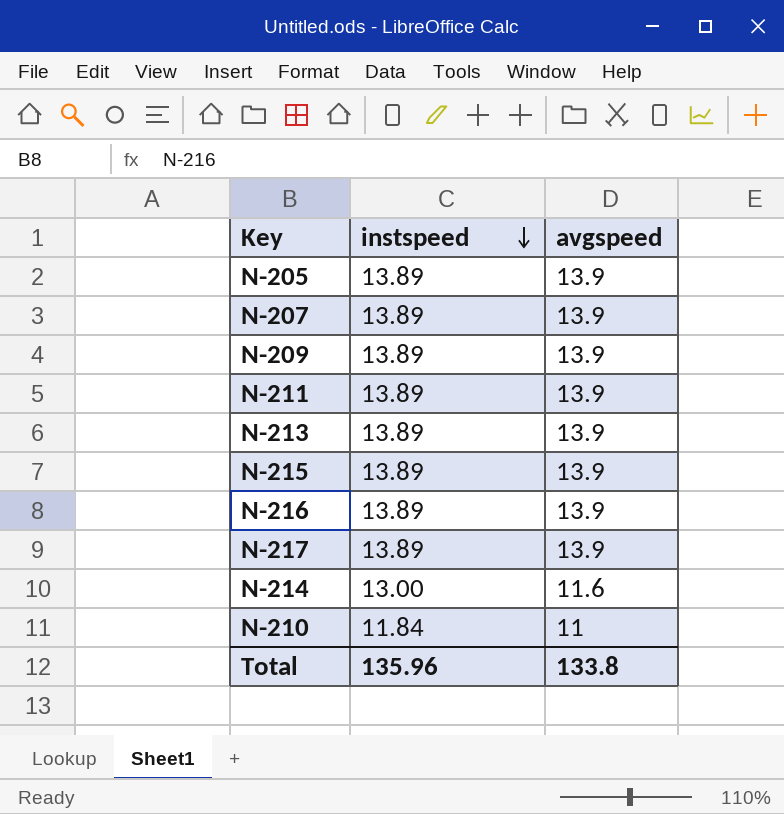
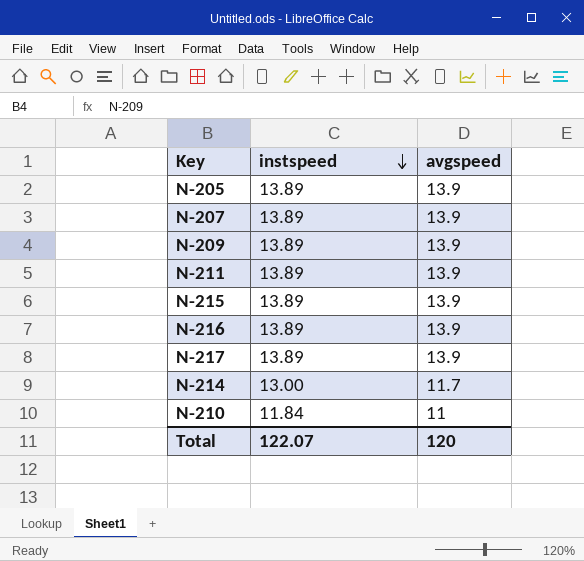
row N-213: 13.89 | 13.9 -> none
N-214 | avgspeed: 11.6 -> 11.7
Total | instspeed: 135.96 -> 122.07
Total | avgspeed: 133.8 -> 120

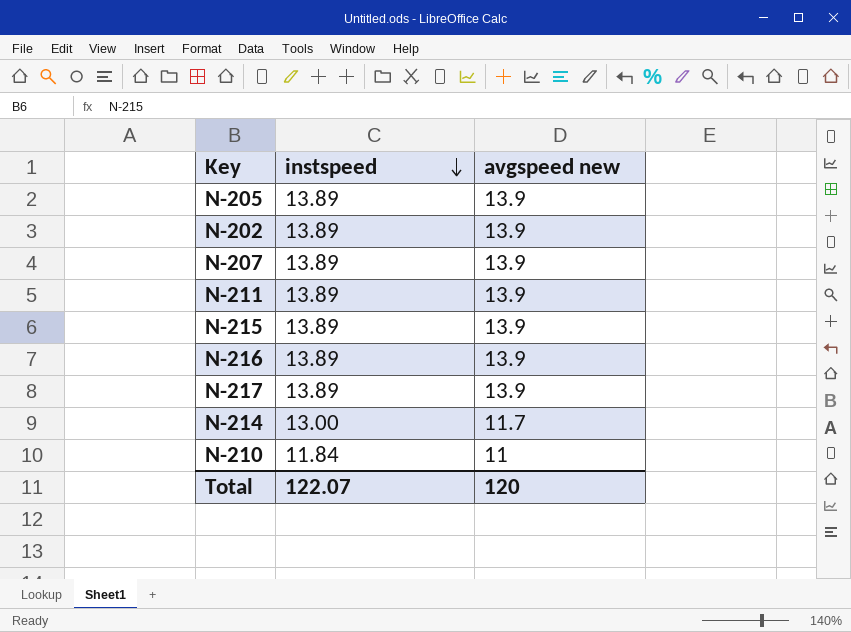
column name: avgspeed -> avgspeed new
row N-209: 13.89 | 13.9 -> none
row N-202: none -> 13.89 | 13.9

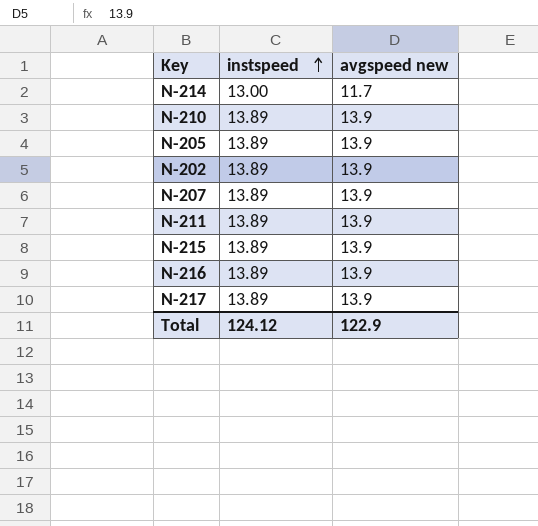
row order: instspeed descending -> instspeed ascending
N-210 | instspeed: 11.84 -> 13.89
N-210 | avgspeed new: 11 -> 13.9
Total | instspeed: 122.07 -> 124.12
Total | avgspeed new: 120 -> 122.9

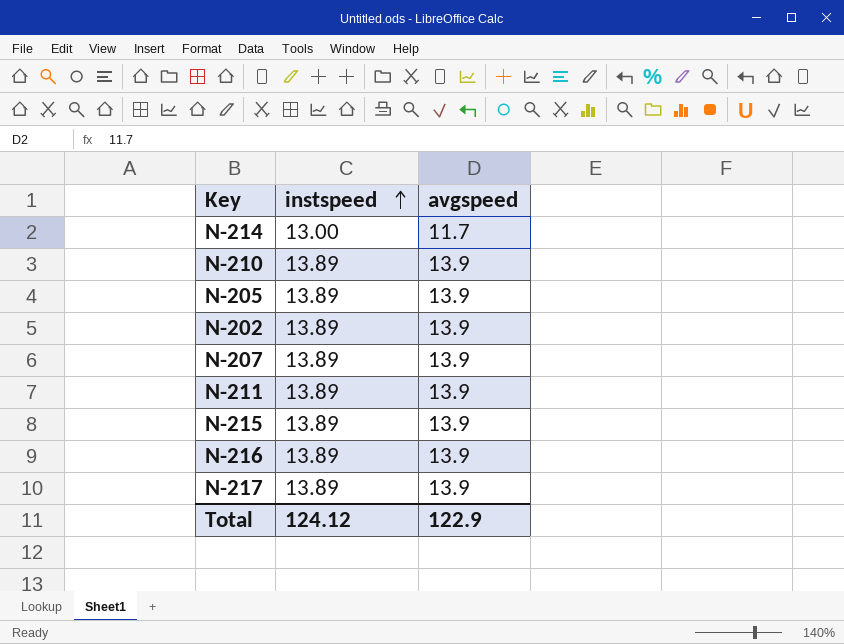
column name: avgspeed new -> avgspeed

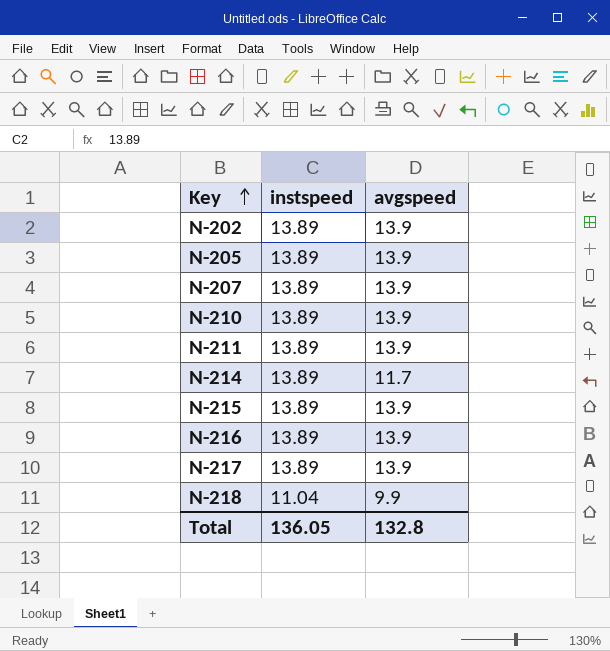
row order: instspeed ascending -> Key ascending
N-214 | instspeed: 13.00 -> 13.89
row N-218: none -> 11.04 | 9.9
Total | instspeed: 124.12 -> 136.05
Total | avgspeed: 122.9 -> 132.8

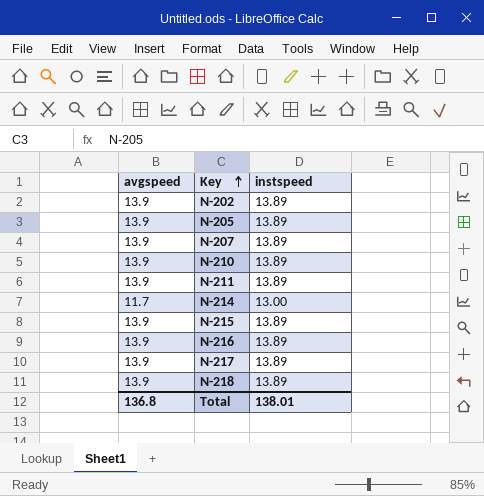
column avgspeed | position: 3 -> 1
N-214 | instspeed: 13.89 -> 13.00
N-218 | avgspeed: 9.9 -> 13.9
N-218 | instspeed: 11.04 -> 13.89
Total | avgspeed: 132.8 -> 136.8
Total | instspeed: 136.05 -> 138.01

